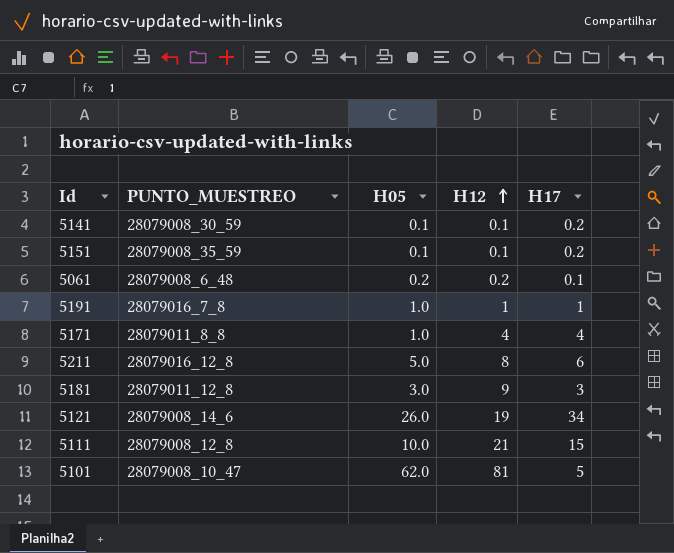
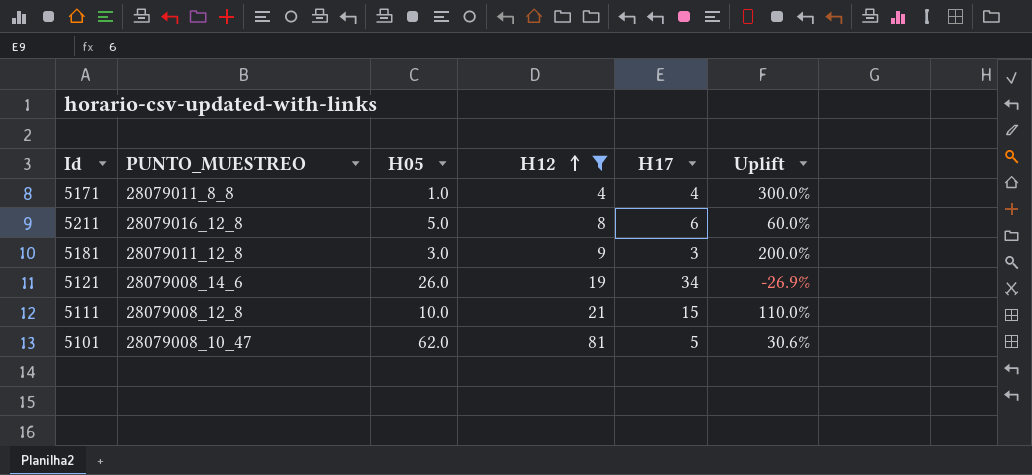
filter: none -> H12 >= 4
column Uplift | formula: none -> ([H12] - [H05]) / [H05]

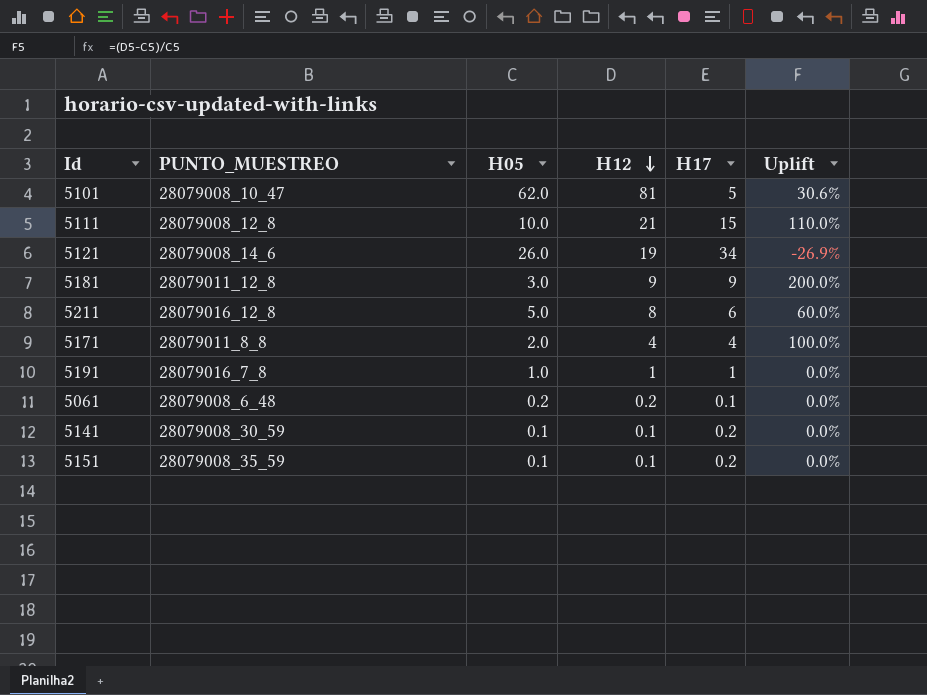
filter: H12 >= 4 -> none
row order: H12 ascending -> H12 descending
5181 | H17: 3 -> 9
5171 | H05: 1.0 -> 2.0
5171 | Uplift: 300.0% -> 100.0%

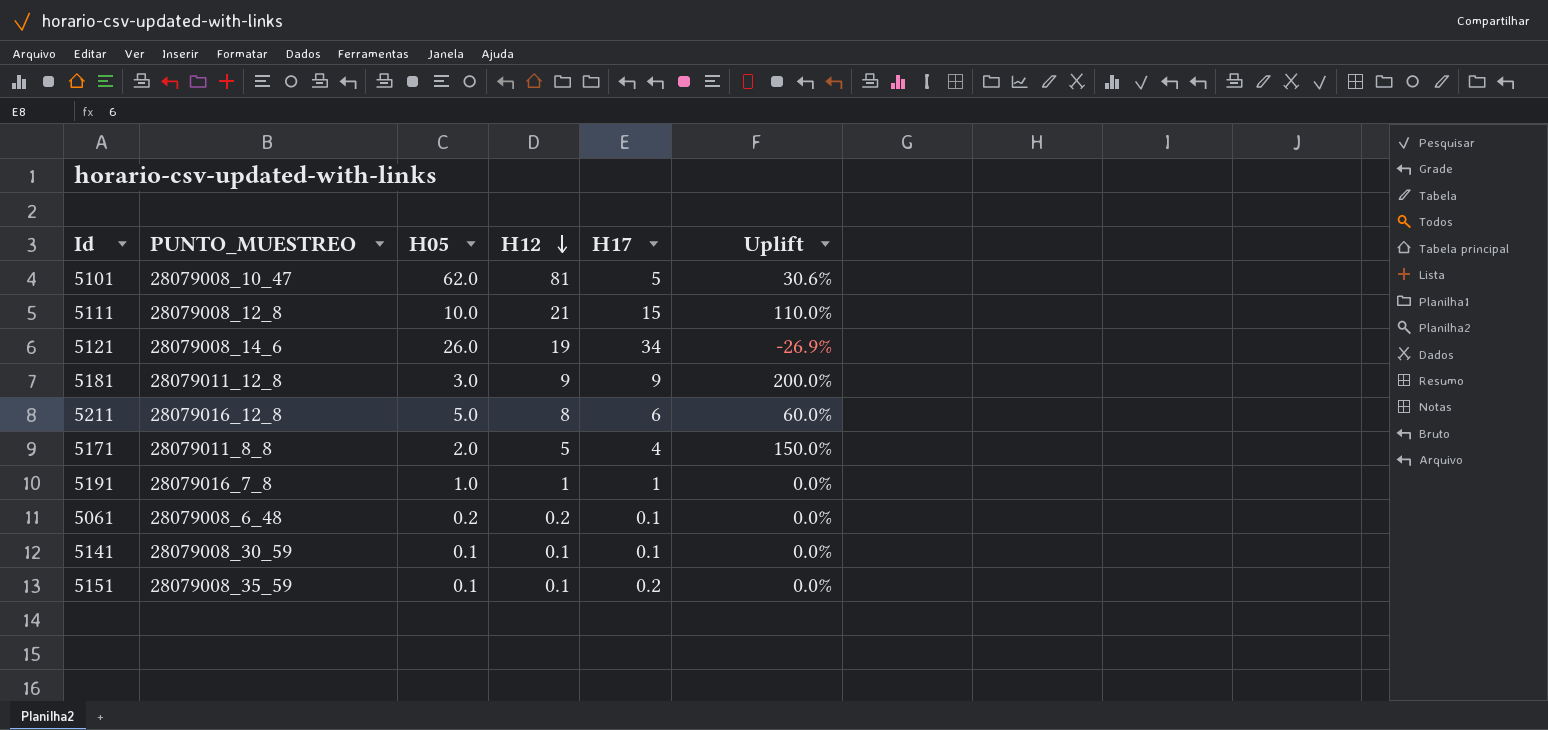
5171 | H12: 4 -> 5
5171 | Uplift: 100.0% -> 150.0%
5141 | H17: 0.2 -> 0.1

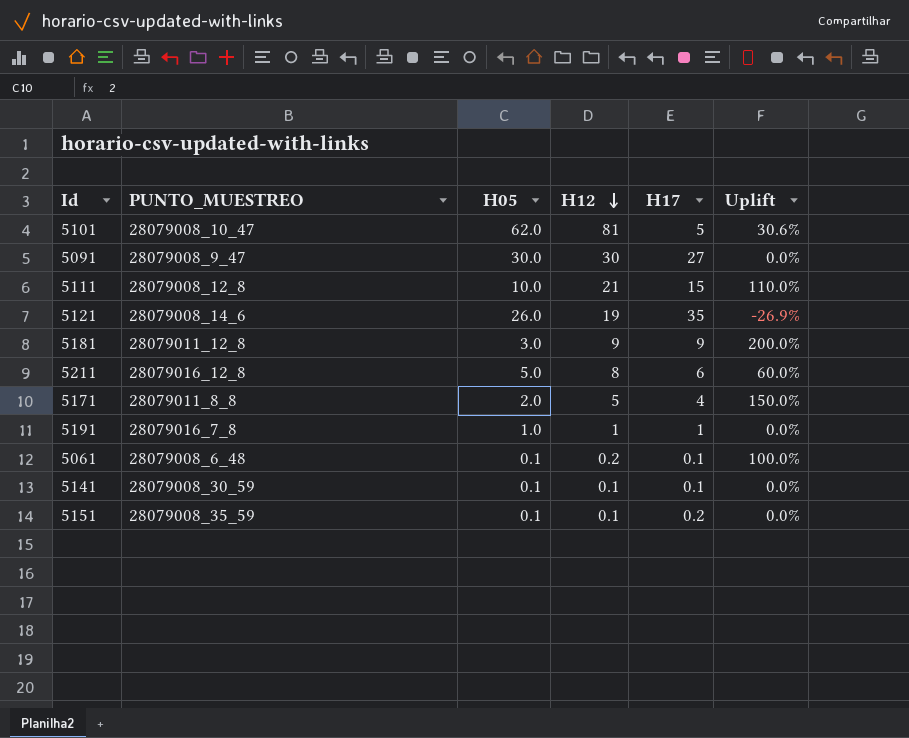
row 5091: none -> 28079008_9_47 | 30.0 | 30 | 27 | 0.0%
5121 | H17: 34 -> 35
5061 | H05: 0.2 -> 0.1
5061 | Uplift: 0.0% -> 100.0%

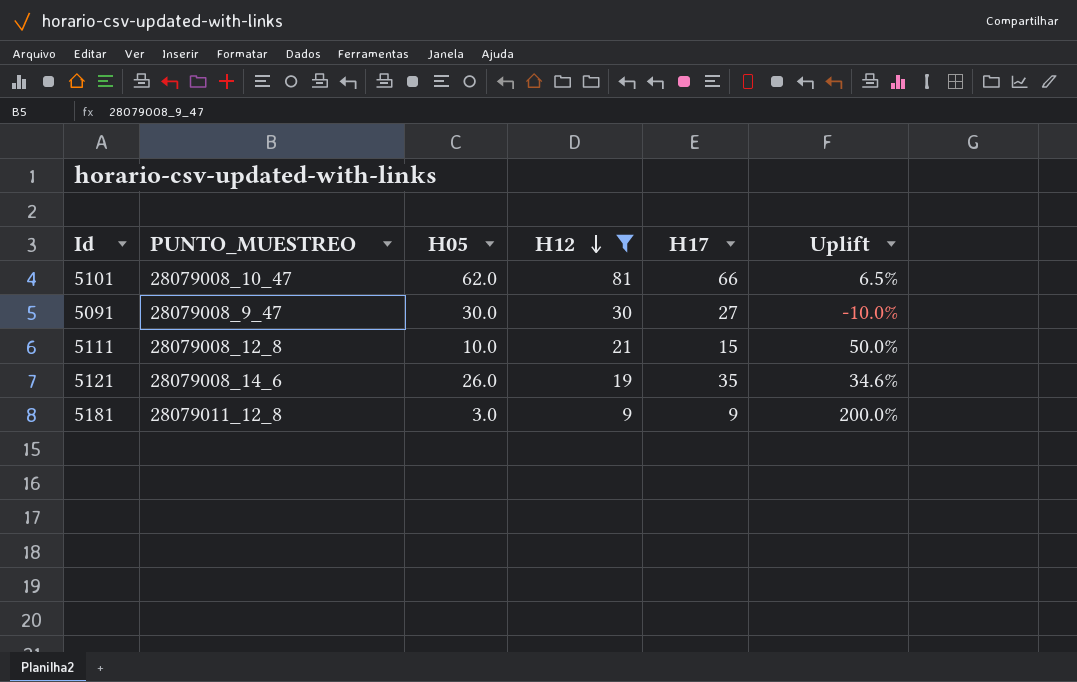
filter: none -> H12 >= 9
column Uplift | formula: ([H12] - [H05]) / [H05] -> ([H17] - [H05]) / [H05]
5101 | H17: 5 -> 66

